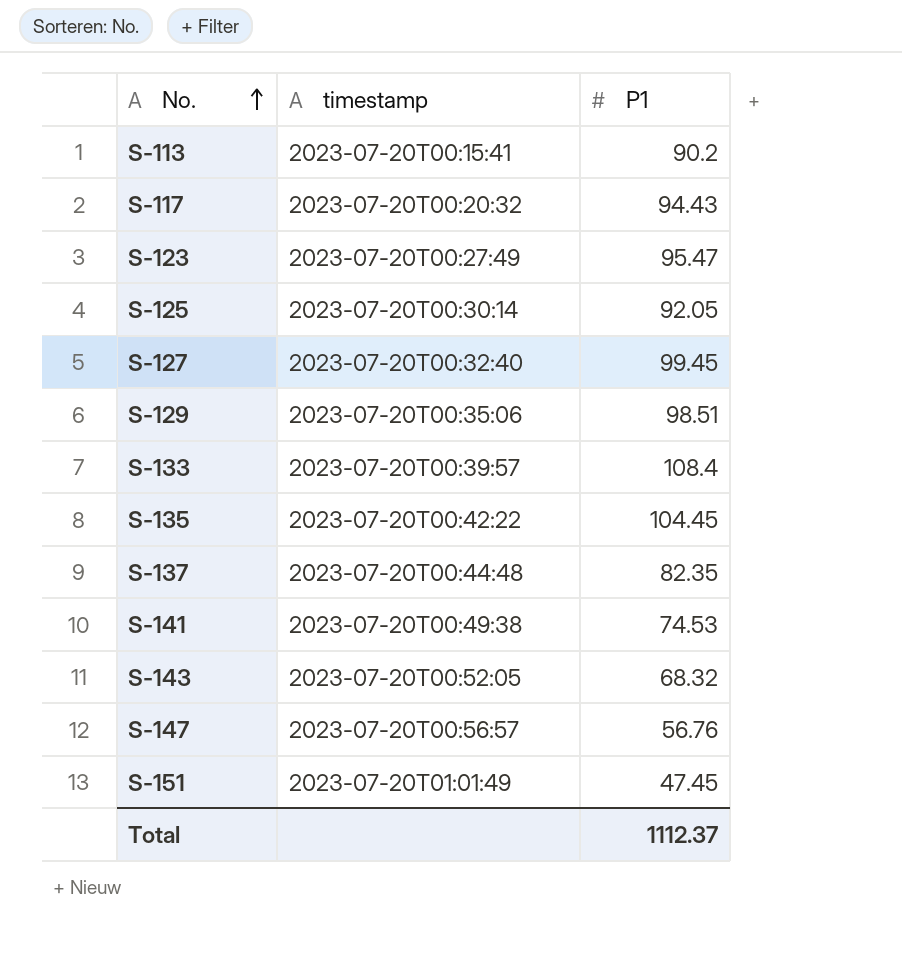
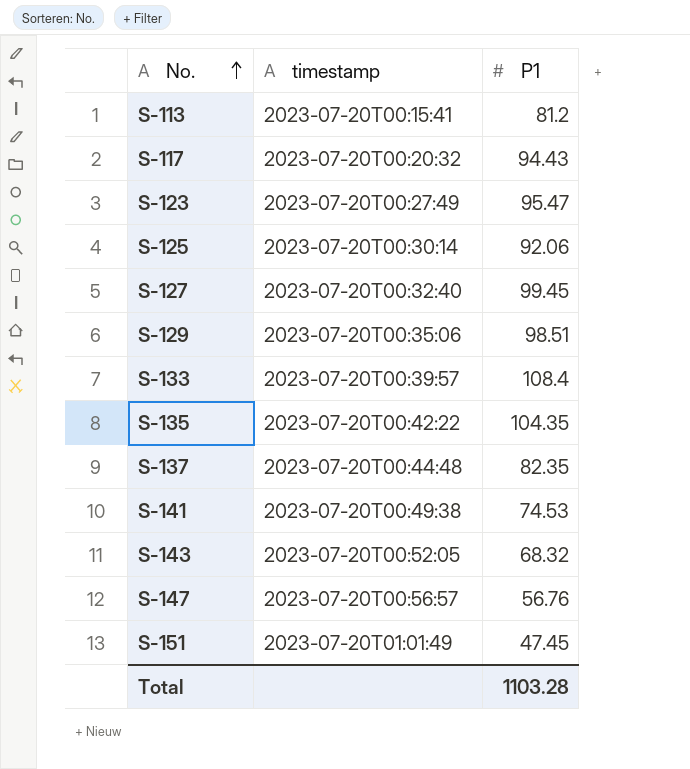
S-113 | P1: 90.2 -> 81.2
S-125 | P1: 92.05 -> 92.06
S-135 | P1: 104.45 -> 104.35
Total | P1: 1112.37 -> 1103.28

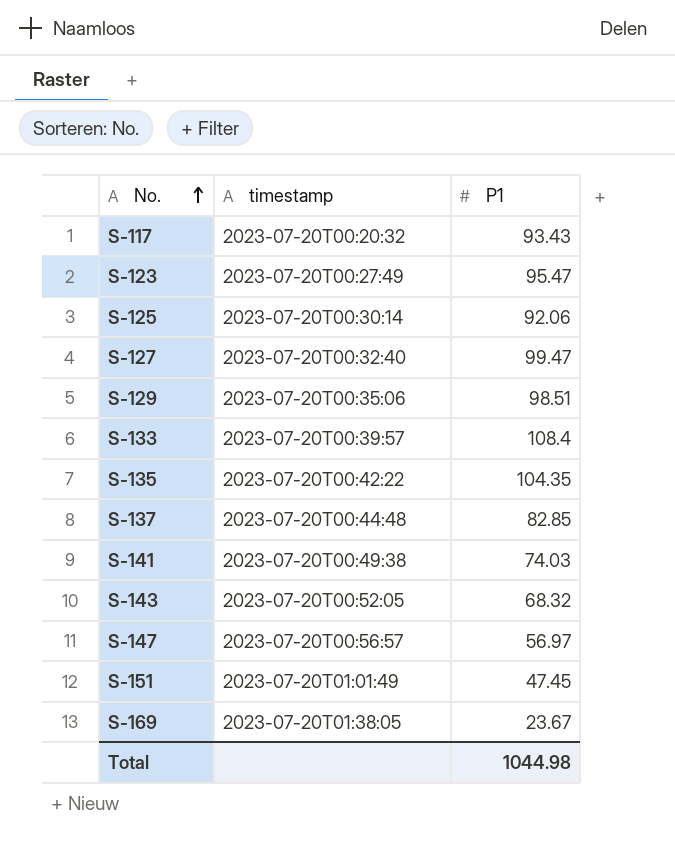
row S-113: 2023-07-20T00:15:41 | 81.2 -> none
S-117 | P1: 94.43 -> 93.43
S-127 | P1: 99.45 -> 99.47
S-137 | P1: 82.35 -> 82.85
S-141 | P1: 74.53 -> 74.03
S-147 | P1: 56.76 -> 56.97
row S-169: none -> 2023-07-20T01:38:05 | 23.67
Total | P1: 1103.28 -> 1044.98

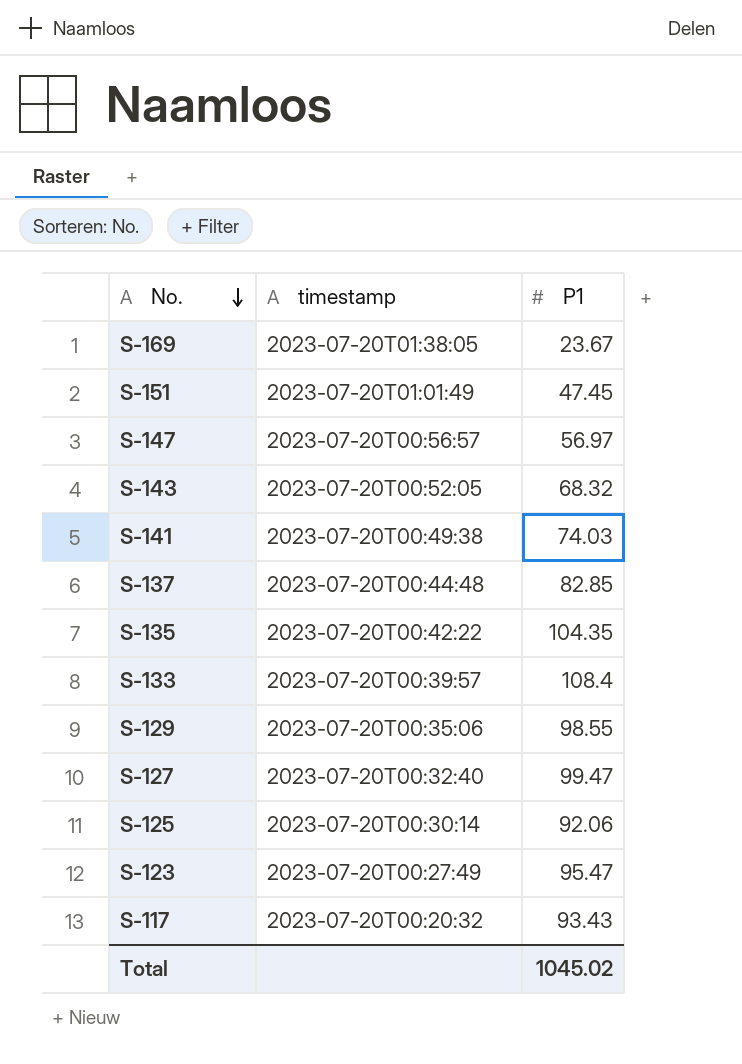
row order: No. ascending -> No. descending
S-129 | P1: 98.51 -> 98.55
Total | P1: 1044.98 -> 1045.02

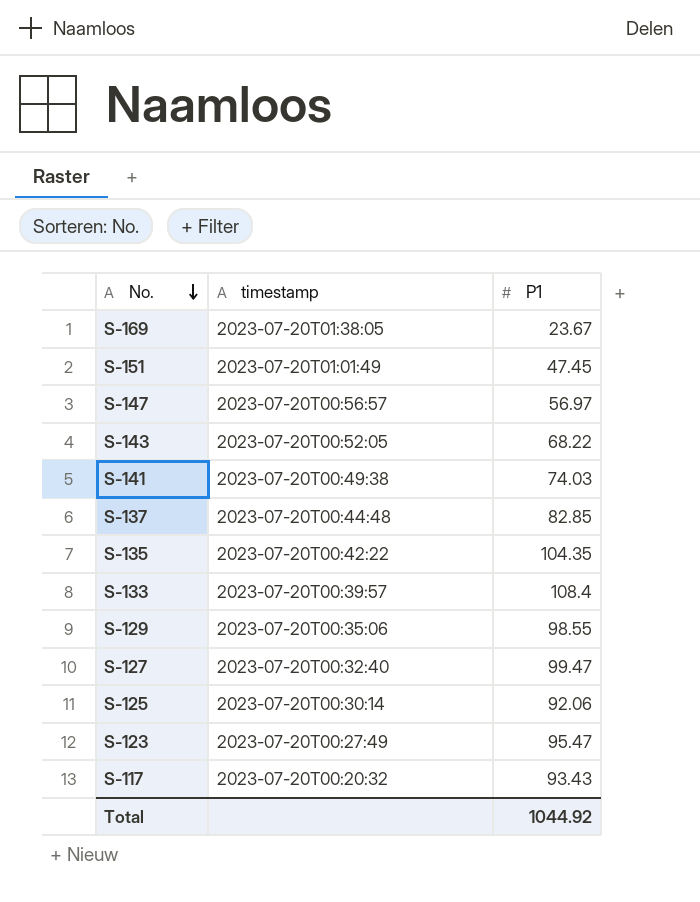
S-143 | P1: 68.32 -> 68.22
Total | P1: 1045.02 -> 1044.92

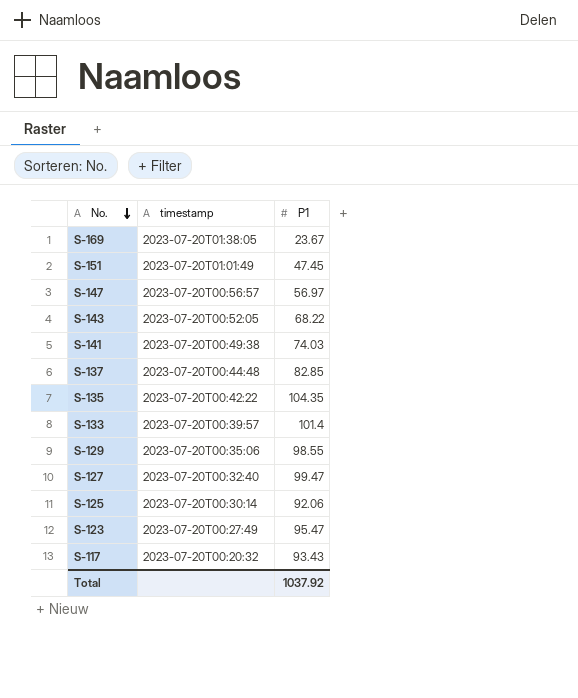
S-133 | P1: 108.4 -> 101.4
Total | P1: 1044.92 -> 1037.92

